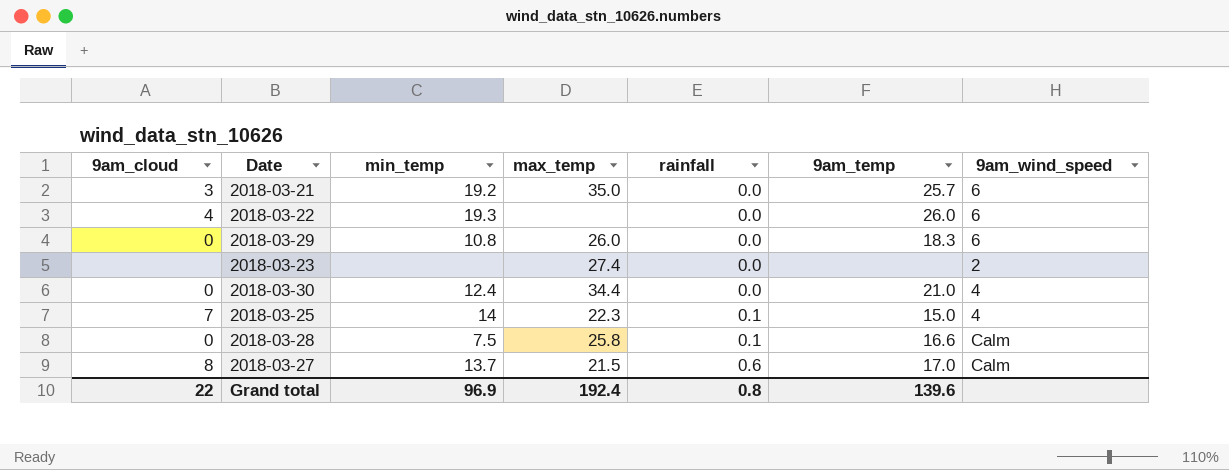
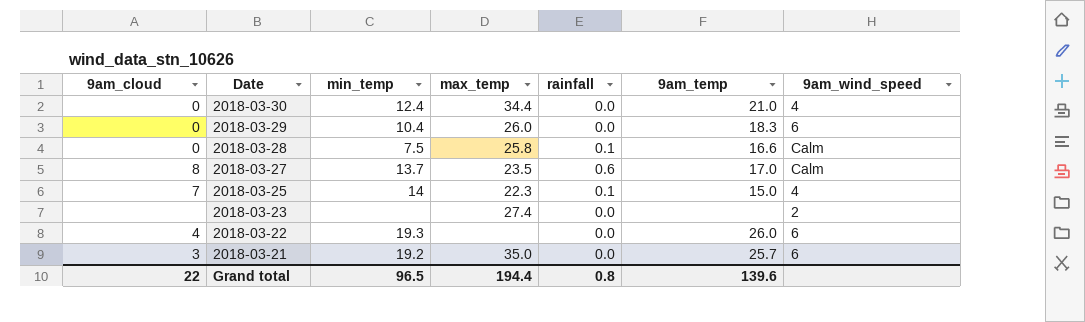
row order: rainfall ascending -> Date descending
2018-03-29 | min_temp: 10.8 -> 10.4
2018-03-27 | max_temp: 21.5 -> 23.5
Grand total | min_temp: 96.9 -> 96.5
Grand total | max_temp: 192.4 -> 194.4

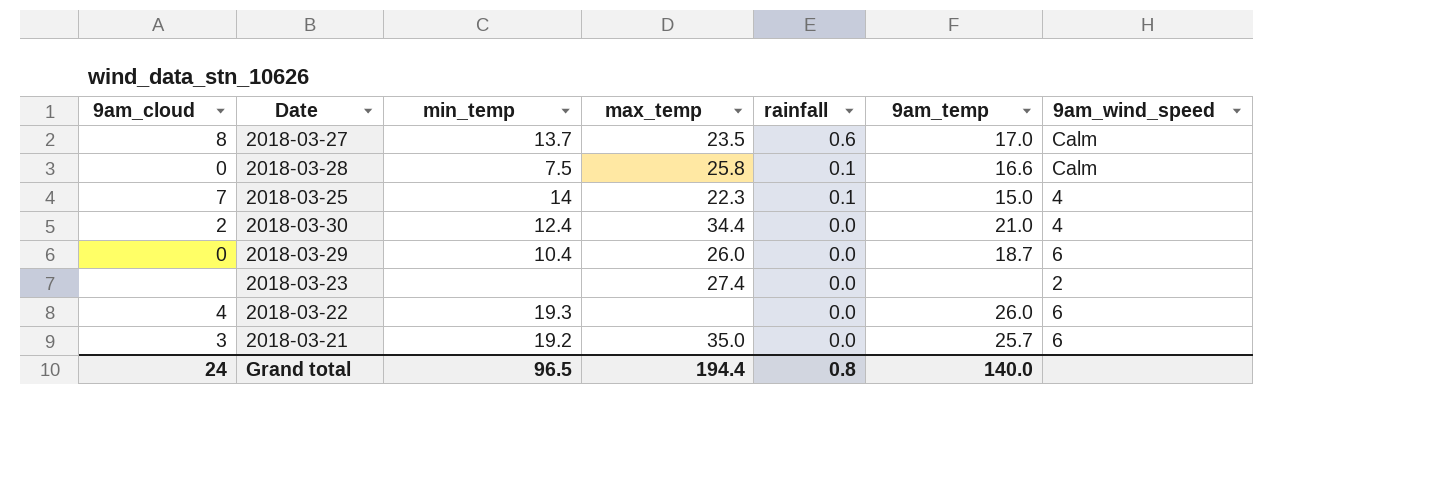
row order: Date descending -> rainfall descending
2018-03-30 | 9am_cloud: 0 -> 2
2018-03-29 | 9am_temp: 18.3 -> 18.7
Grand total | 9am_cloud: 22 -> 24
Grand total | 9am_temp: 139.6 -> 140.0

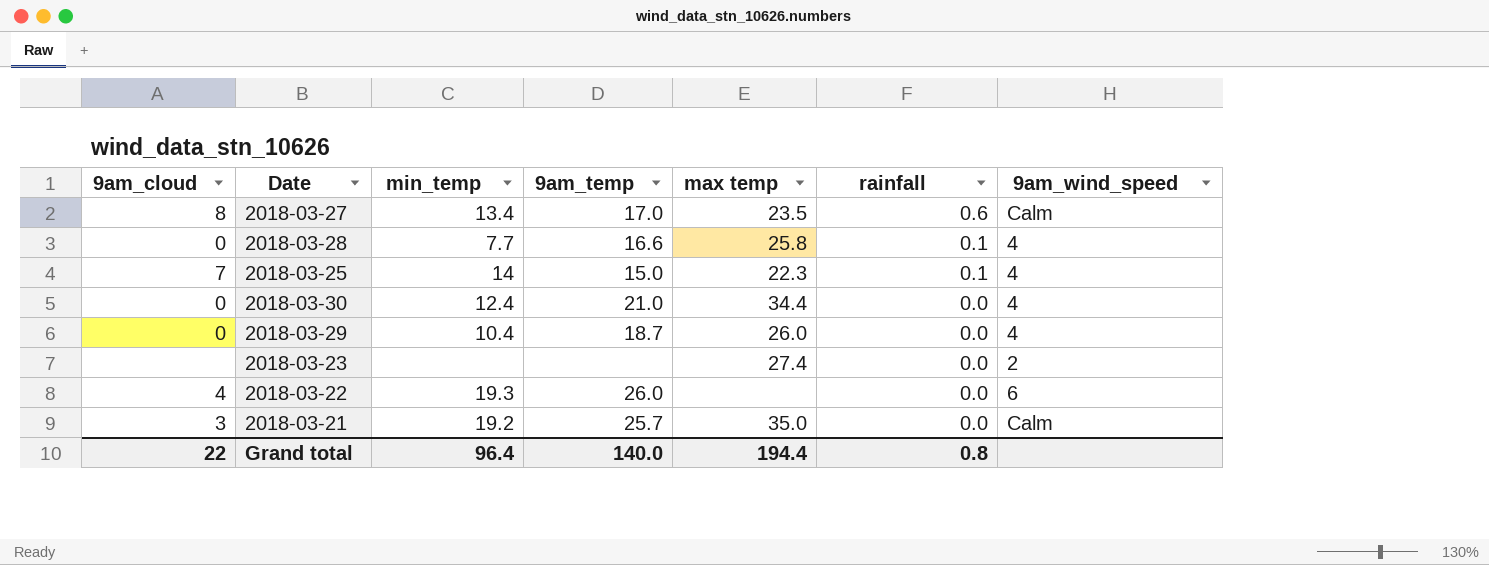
column 9am_temp | position: 6 -> 4
column name: max_temp -> max temp
2018-03-27 | min_temp: 13.7 -> 13.4
2018-03-28 | min_temp: 7.5 -> 7.7
2018-03-28 | 9am_wind_speed: Calm -> 4
2018-03-30 | 9am_cloud: 2 -> 0
2018-03-29 | 9am_wind_speed: 6 -> 4
2018-03-21 | 9am_wind_speed: 6 -> Calm
Grand total | 9am_cloud: 24 -> 22
Grand total | min_temp: 96.5 -> 96.4

